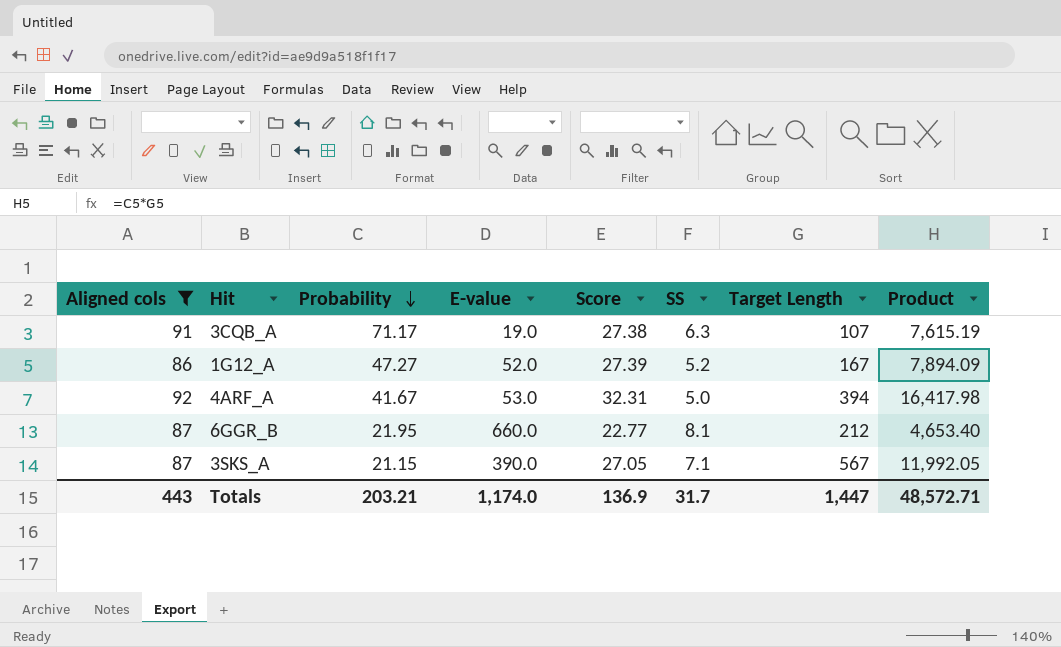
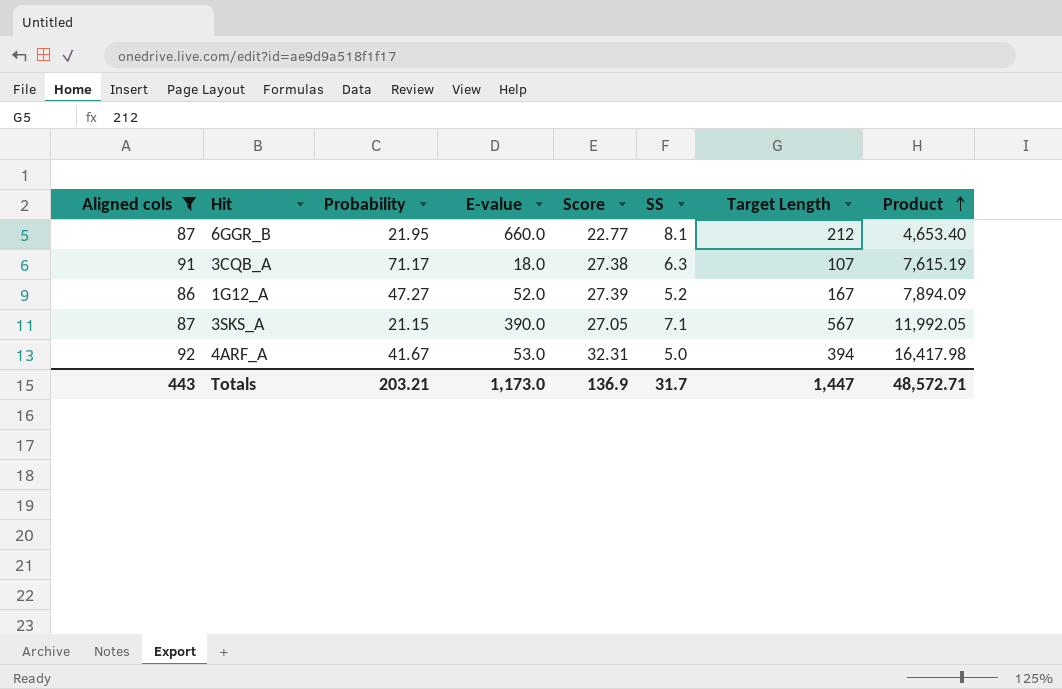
row order: Probability descending -> Product ascending
3CQB_A | E-value: 19.0 -> 18.0
Totals | E-value: 1,174.0 -> 1,173.0

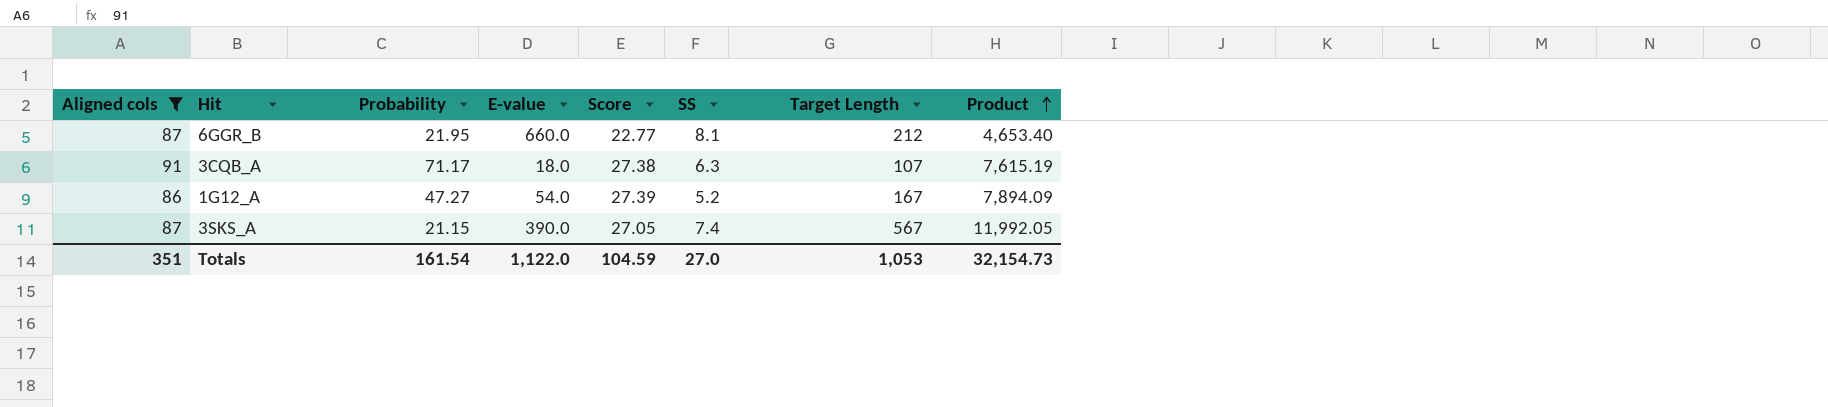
row 4ARF_A: 92 | 41.67 | 53.0 | 32.31 | 5.0 | 394 | 16,417.98 -> none
1G12_A | E-value: 52.0 -> 54.0
3SKS_A | SS: 7.1 -> 7.4
Totals | Aligned cols: 443 -> 351
Totals | Probability: 203.21 -> 161.54
Totals | E-value: 1,173.0 -> 1,122.0
Totals | Score: 136.9 -> 104.59
Totals | SS: 31.7 -> 27.0
Totals | Target Length: 1,447 -> 1,053
Totals | Product: 48,572.71 -> 32,154.73

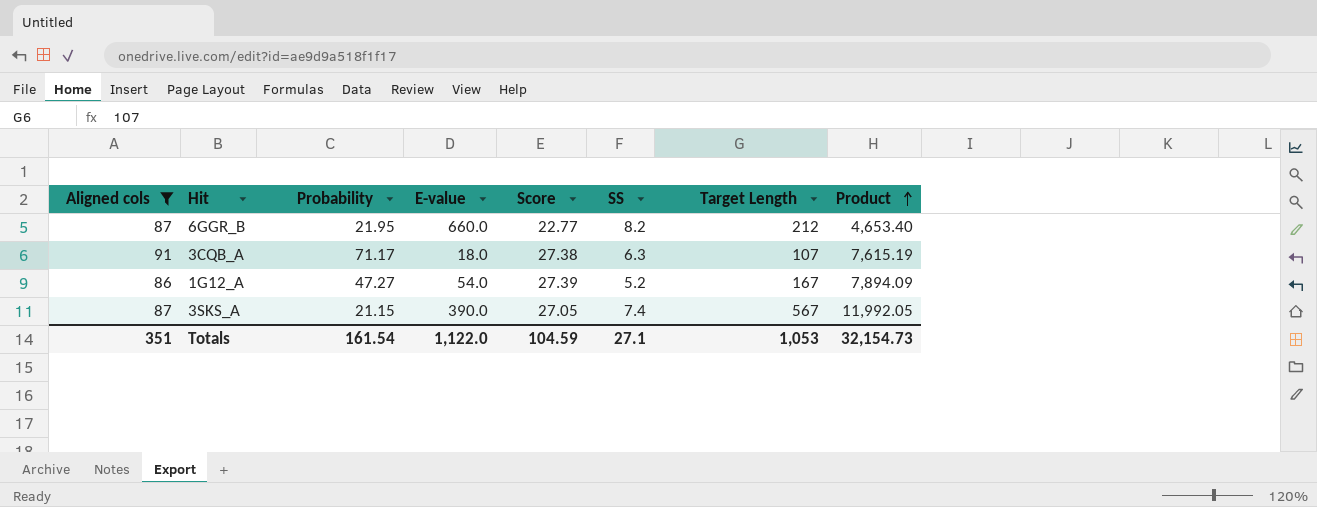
6GGR_B | SS: 8.1 -> 8.2
Totals | SS: 27.0 -> 27.1

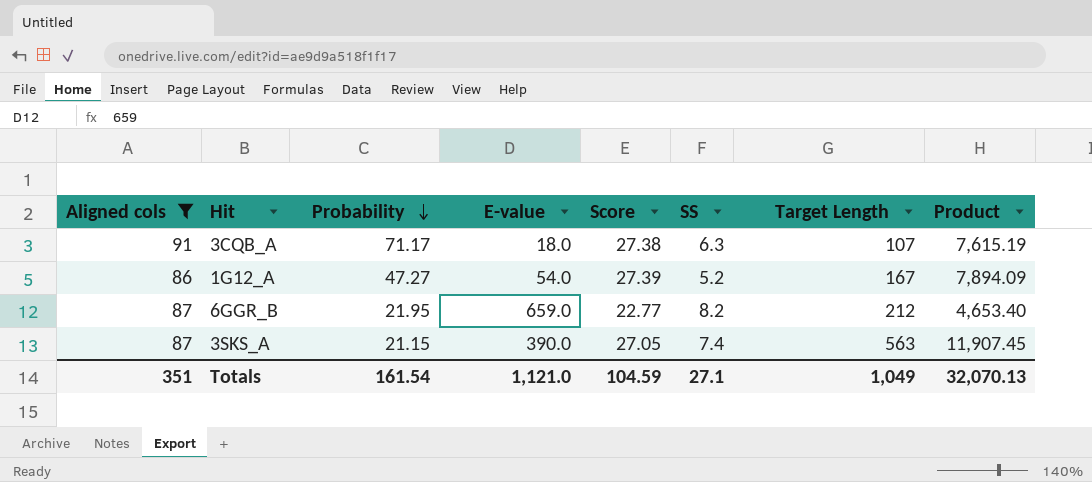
row order: Product ascending -> Probability descending
6GGR_B | E-value: 660.0 -> 659.0
3SKS_A | Target Length: 567 -> 563
3SKS_A | Product: 11,992.05 -> 11,907.45
Totals | E-value: 1,122.0 -> 1,121.0
Totals | Target Length: 1,053 -> 1,049
Totals | Product: 32,154.73 -> 32,070.13

